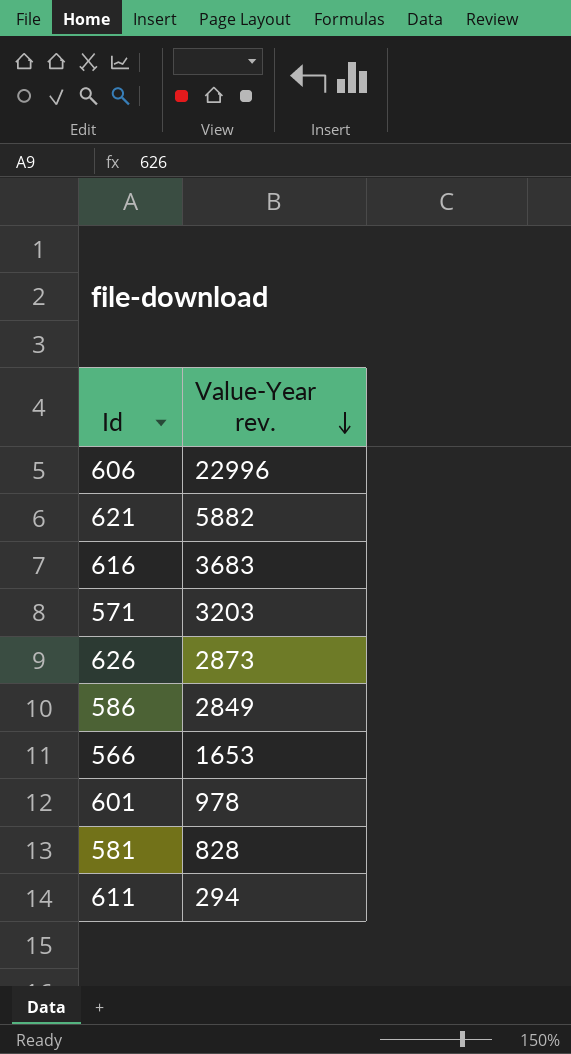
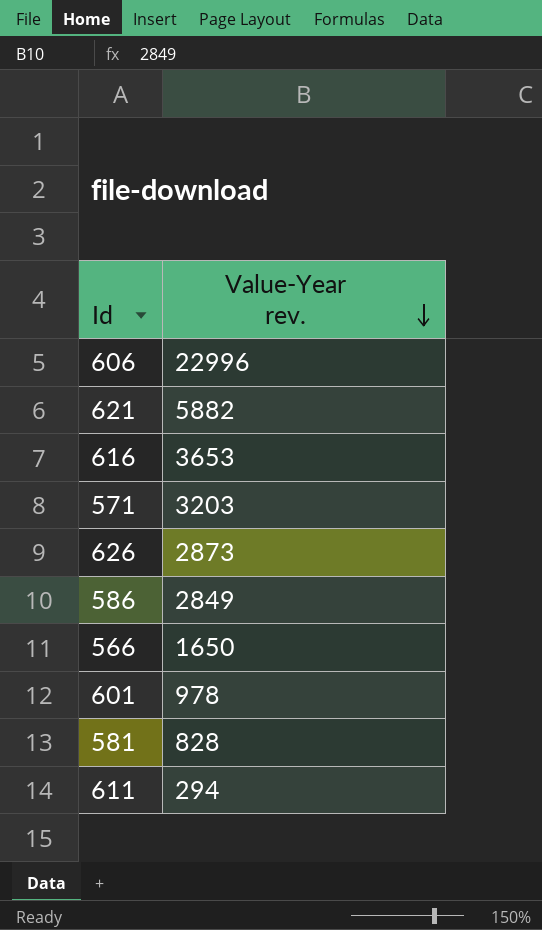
616 | Value-Year rev.: 3683 -> 3653
566 | Value-Year rev.: 1653 -> 1650

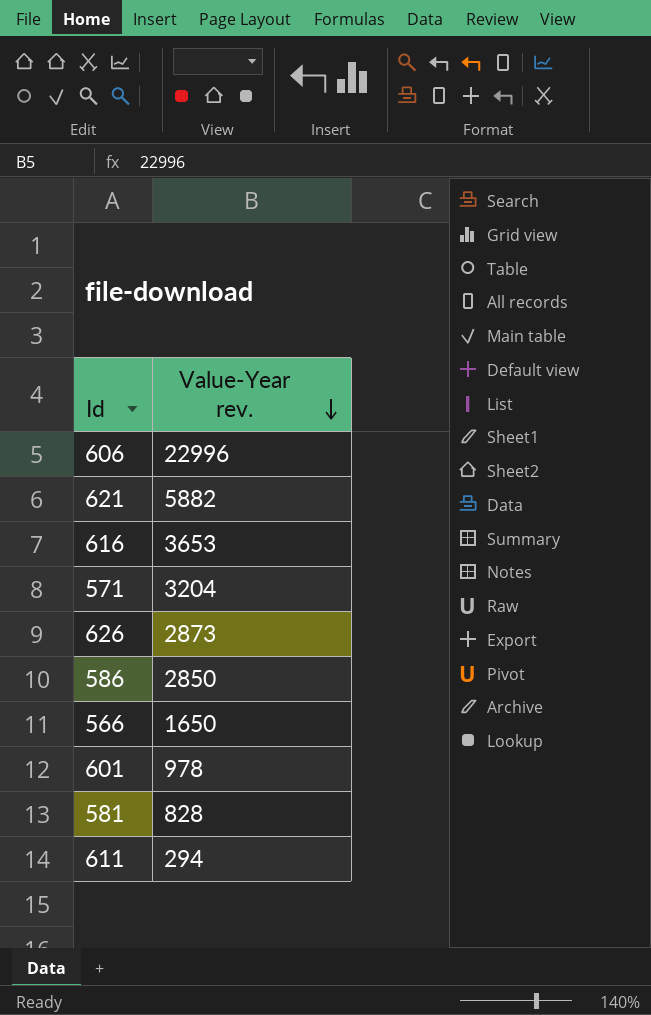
571 | Value-Year rev.: 3203 -> 3204
586 | Value-Year rev.: 2849 -> 2850

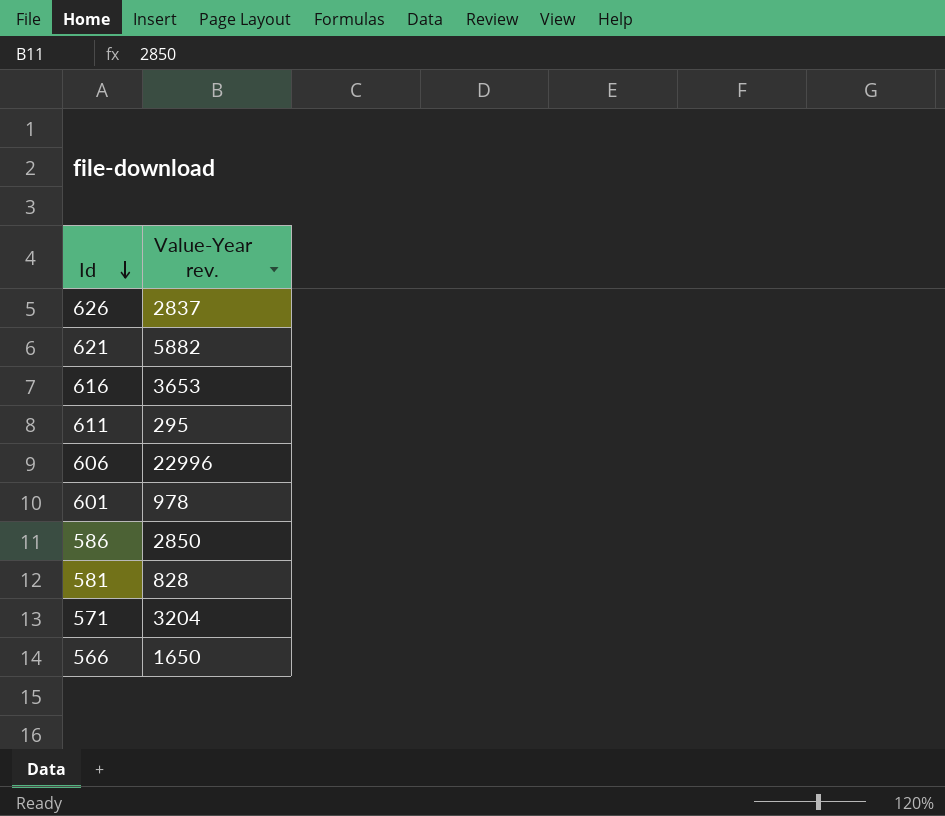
row order: Value-Year rev. descending -> Id descending
626 | Value-Year rev.: 2873 -> 2837
611 | Value-Year rev.: 294 -> 295

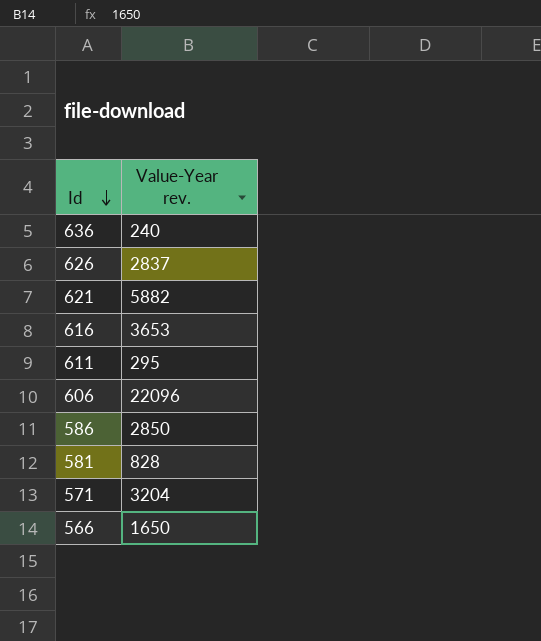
row 601: 978 -> none
row 636: none -> 240
606 | Value-Year rev.: 22996 -> 22096

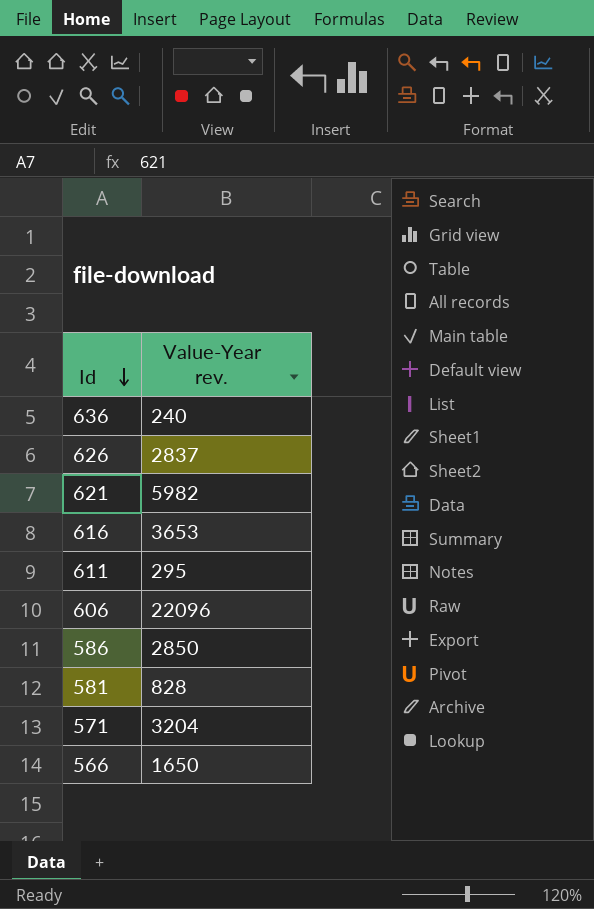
621 | Value-Year rev.: 5882 -> 5982

